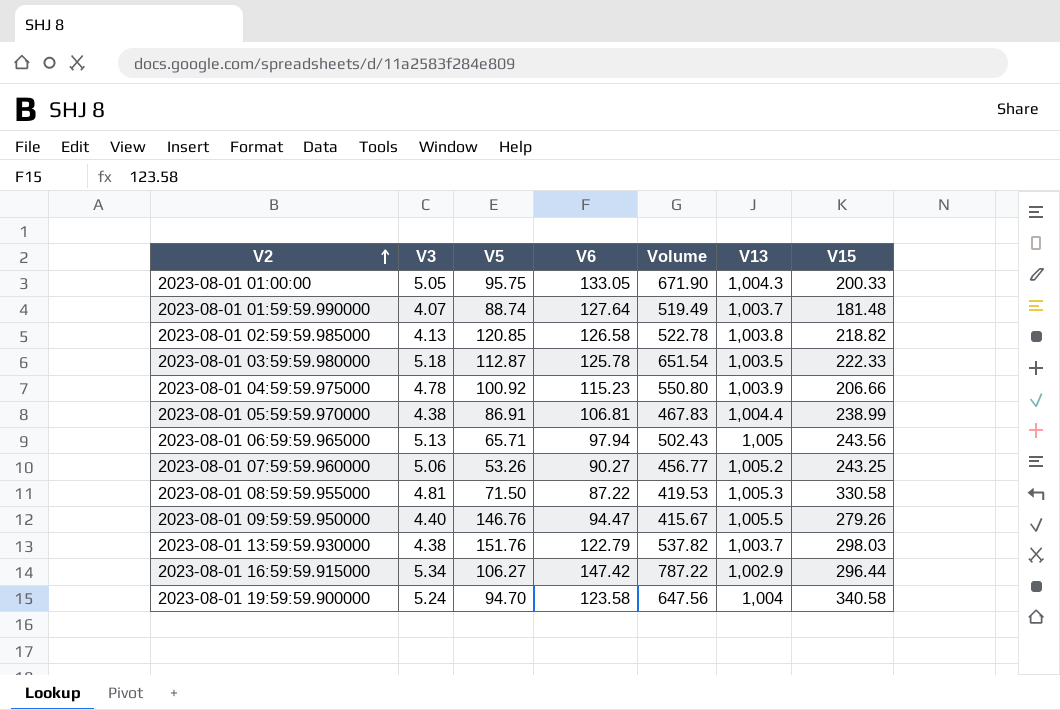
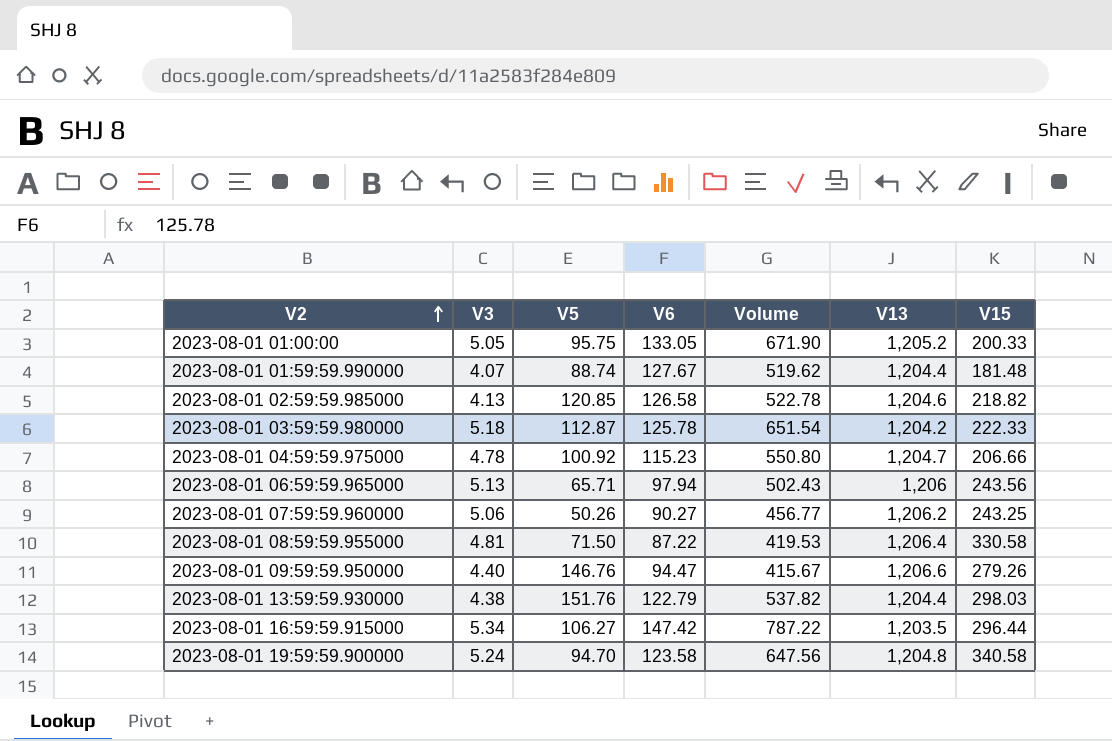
row 2023-08-01 05:59:59.970000: 4.38 | 86.91 | 106.81 | 467.83 | 1,004.4 | 238.99 -> none
2023-08-01 01:00:00 | V13: 1,004.3 -> 1,205.2
2023-08-01 01:59:59.990000 | V6: 127.64 -> 127.67
2023-08-01 01:59:59.990000 | Volume: 519.49 -> 519.62
2023-08-01 01:59:59.990000 | V13: 1,003.7 -> 1,204.4
2023-08-01 02:59:59.985000 | V13: 1,003.8 -> 1,204.6
2023-08-01 03:59:59.980000 | V13: 1,003.5 -> 1,204.2
2023-08-01 04:59:59.975000 | V13: 1,003.9 -> 1,204.7
2023-08-01 06:59:59.965000 | V13: 1,005 -> 1,206
2023-08-01 07:59:59.960000 | V5: 53.26 -> 50.26
2023-08-01 07:59:59.960000 | V13: 1,005.2 -> 1,206.2
2023-08-01 08:59:59.955000 | V13: 1,005.3 -> 1,206.4
2023-08-01 09:59:59.950000 | V13: 1,005.5 -> 1,206.6
2023-08-01 13:59:59.930000 | V13: 1,003.7 -> 1,204.4
2023-08-01 16:59:59.915000 | V13: 1,002.9 -> 1,203.5
2023-08-01 19:59:59.900000 | V13: 1,004 -> 1,204.8

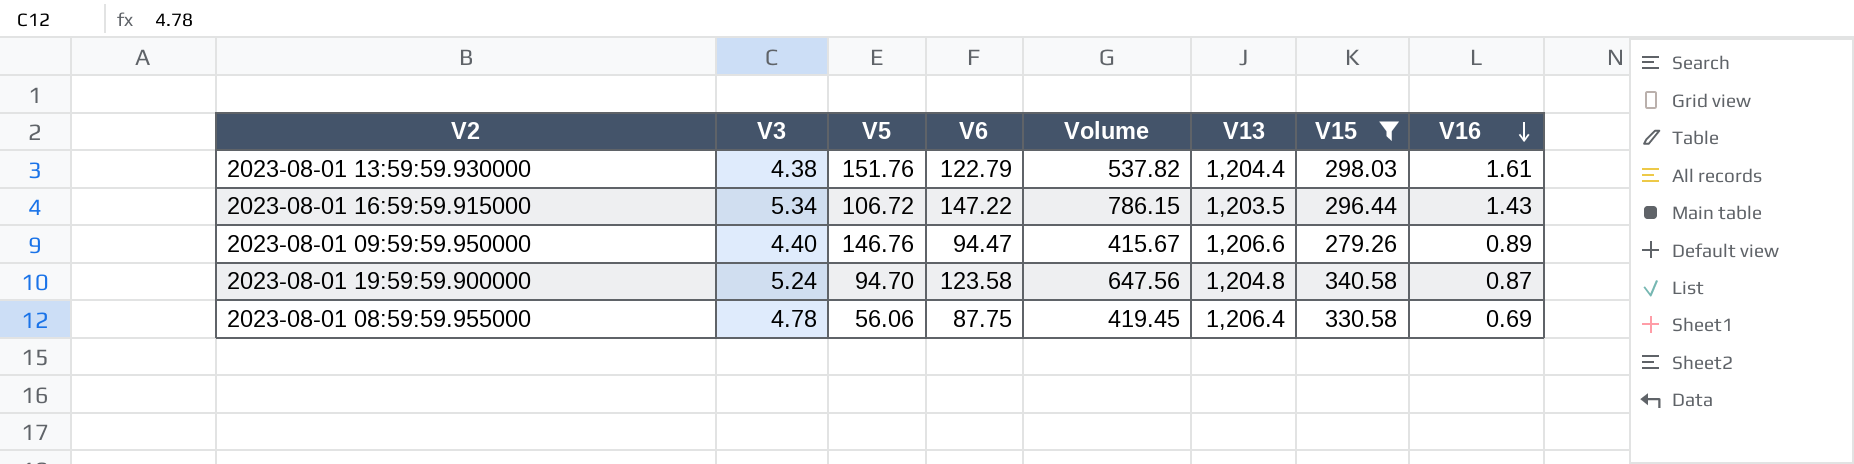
filter: none -> V15 >= 279.26
row order: V2 ascending -> V16 descending
column V16 | position: none -> 8
2023-08-01 16:59:59.915000 | V5: 106.27 -> 106.72
2023-08-01 16:59:59.915000 | V6: 147.42 -> 147.22
2023-08-01 16:59:59.915000 | Volume: 787.22 -> 786.15
2023-08-01 08:59:59.955000 | V3: 4.81 -> 4.78
2023-08-01 08:59:59.955000 | V5: 71.50 -> 56.06
2023-08-01 08:59:59.955000 | V6: 87.22 -> 87.75
2023-08-01 08:59:59.955000 | Volume: 419.53 -> 419.45

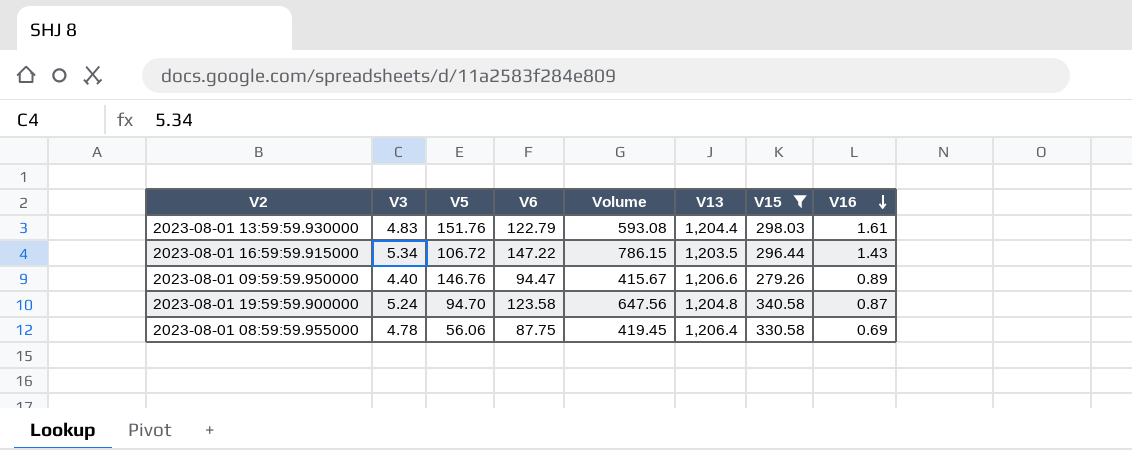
2023-08-01 13:59:59.930000 | V3: 4.38 -> 4.83
2023-08-01 13:59:59.930000 | Volume: 537.82 -> 593.08

